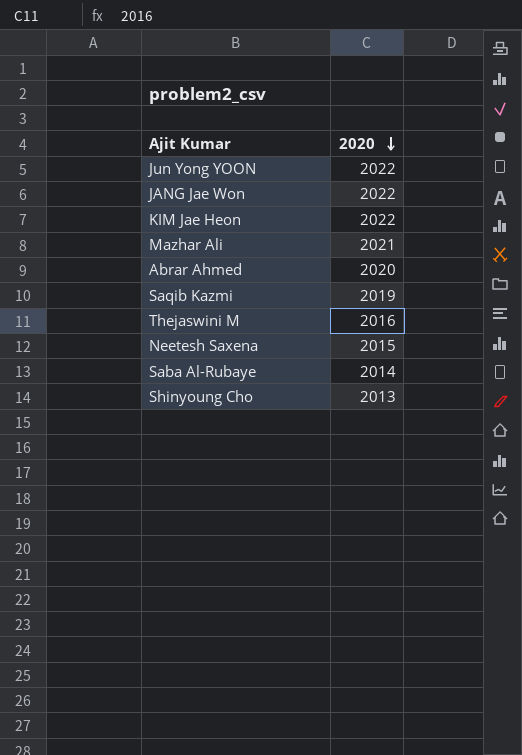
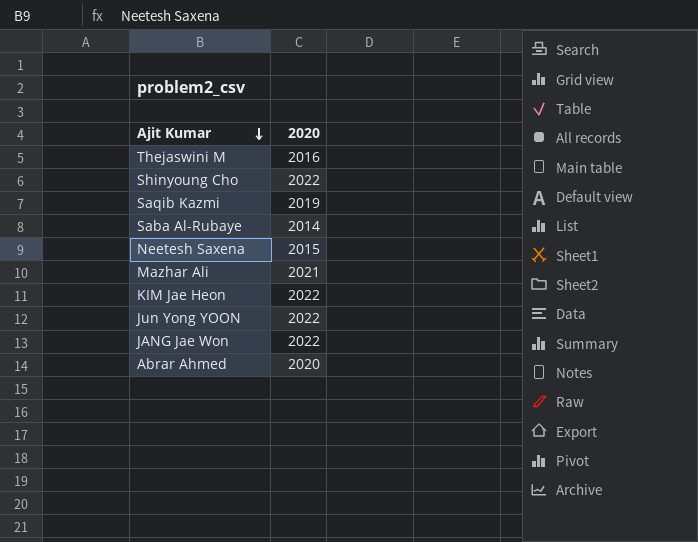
row order: 2020 descending -> Ajit Kumar descending
Shinyoung Cho | 2020: 2013 -> 2022

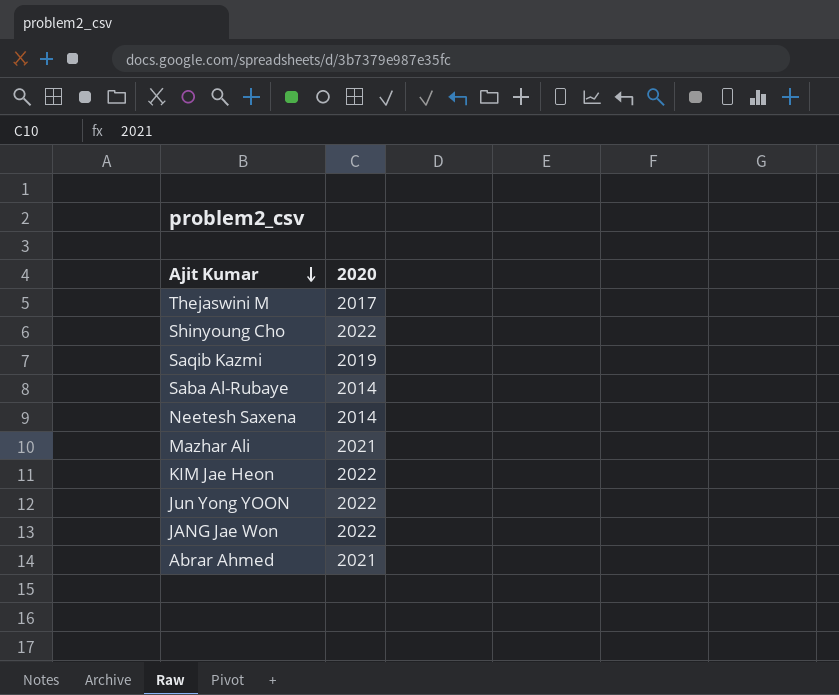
Thejaswini M | 2020: 2016 -> 2017
Neetesh Saxena | 2020: 2015 -> 2014
Abrar Ahmed | 2020: 2020 -> 2021

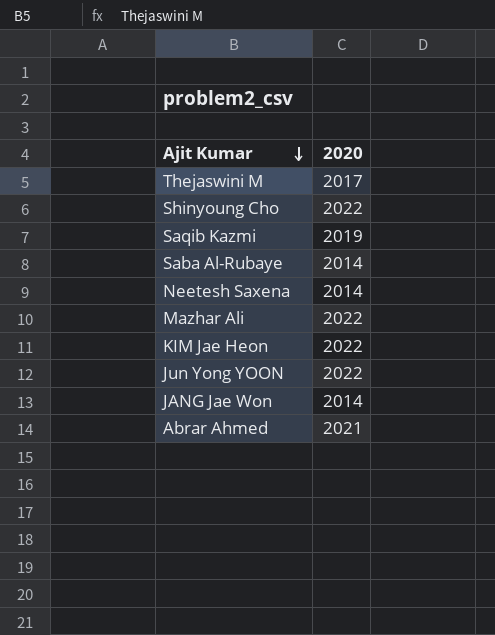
Mazhar Ali | 2020: 2021 -> 2022
JANG Jae Won | 2020: 2022 -> 2014

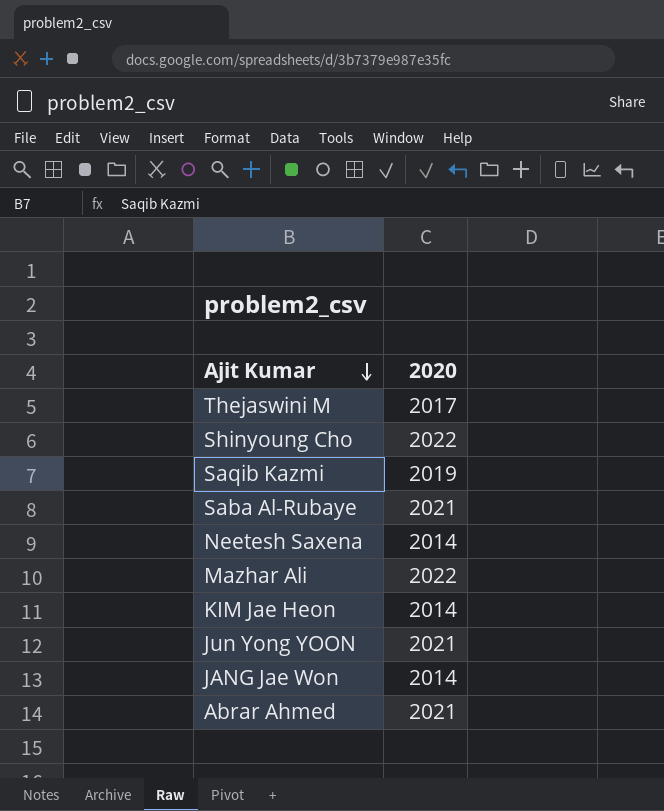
Saba Al-Rubaye | 2020: 2014 -> 2021
KIM Jae Heon | 2020: 2022 -> 2014
Jun Yong YOON | 2020: 2022 -> 2021

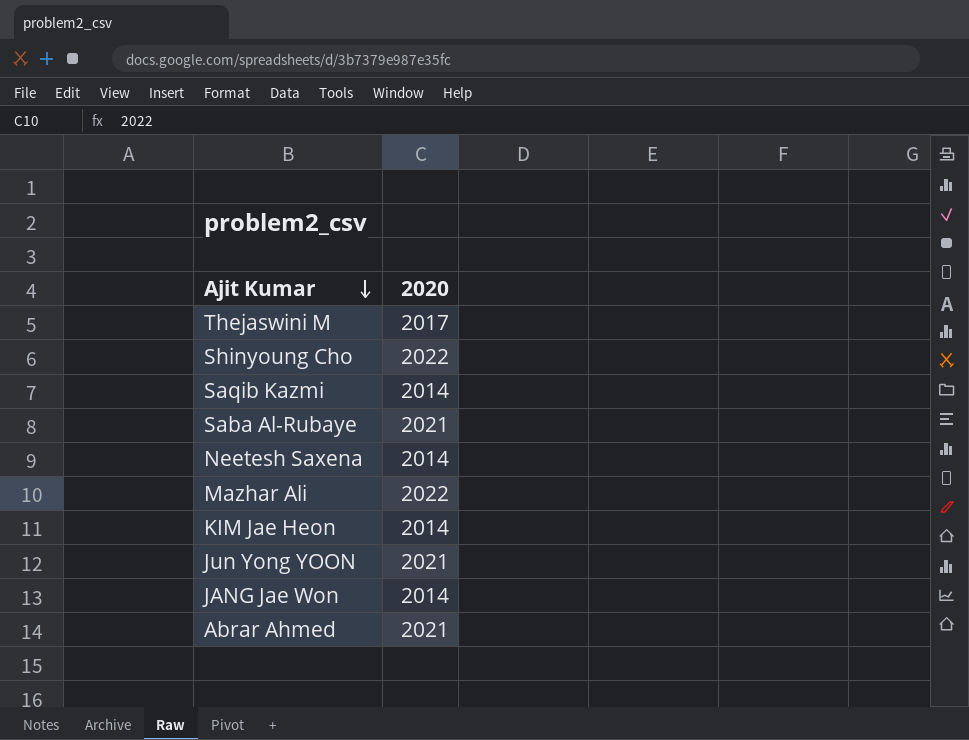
Saqib Kazmi | 2020: 2019 -> 2014

